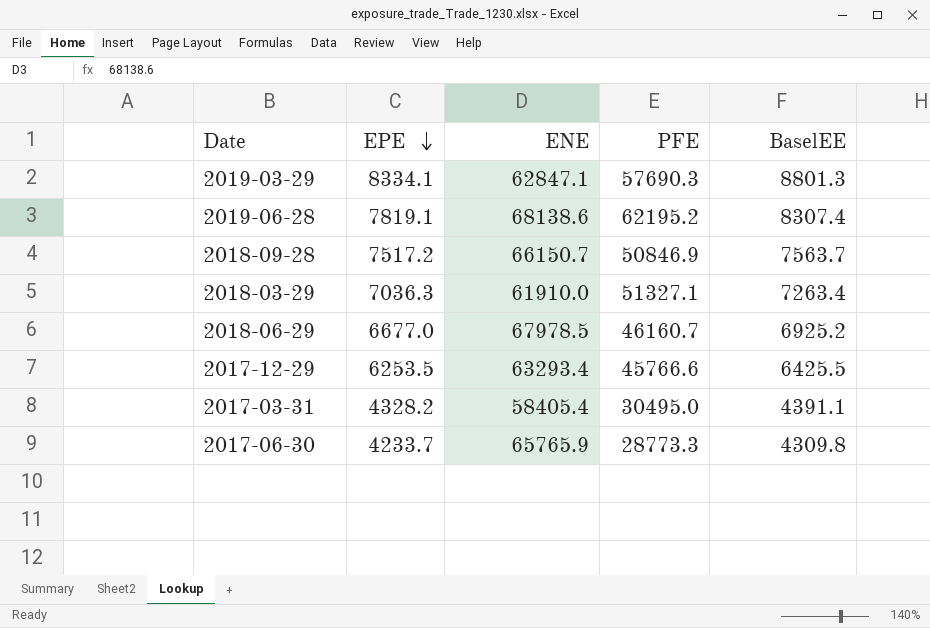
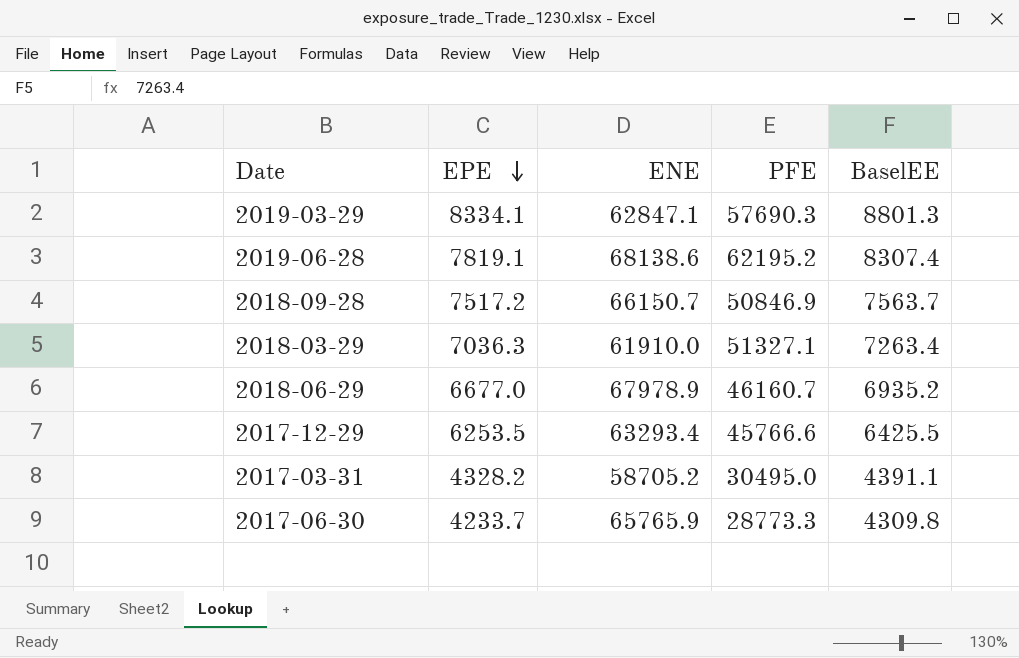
2018-06-29 | ENE: 67978.5 -> 67978.9
2018-06-29 | BaselEE: 6925.2 -> 6935.2
2017-03-31 | ENE: 58405.4 -> 58705.2

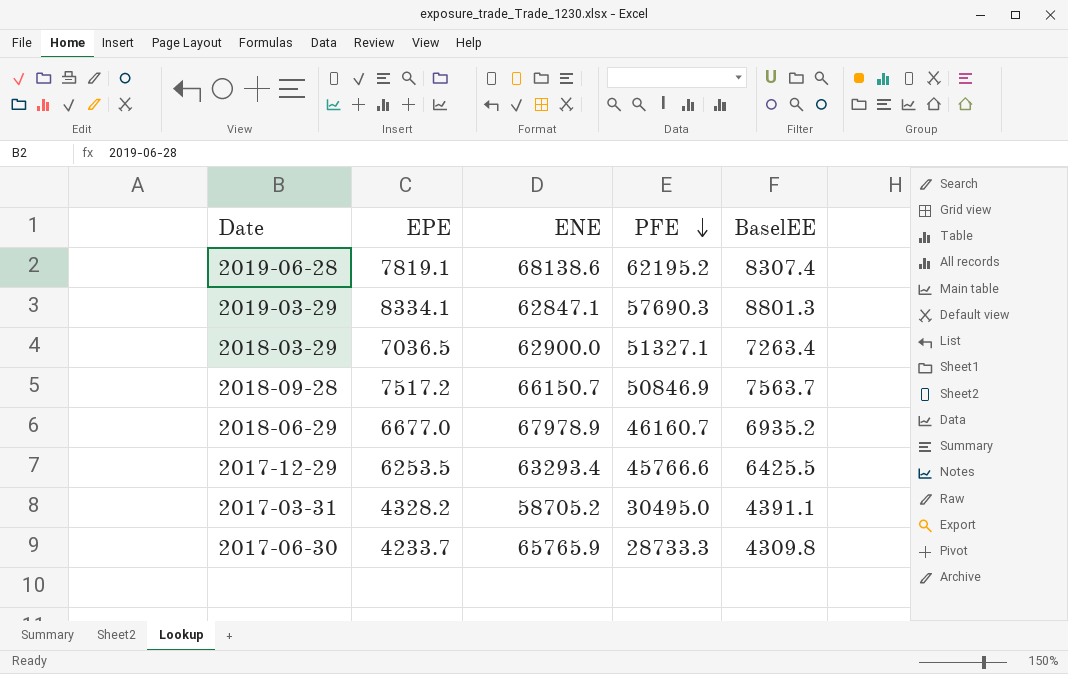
row order: EPE descending -> PFE descending
2018-03-29 | EPE: 7036.3 -> 7036.5
2018-03-29 | ENE: 61910.0 -> 62900.0
2017-06-30 | PFE: 28773.3 -> 28733.3

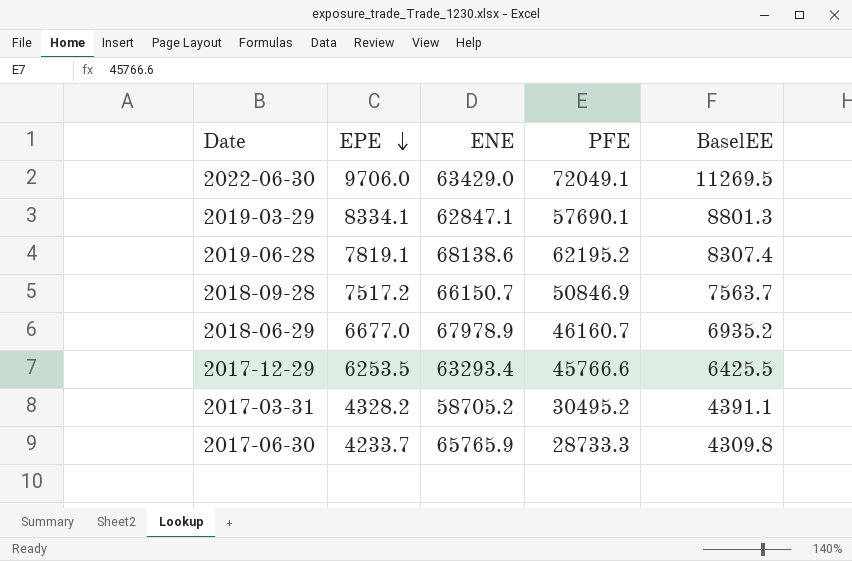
row order: PFE descending -> EPE descending
row 2018-03-29: 7036.5 | 62900.0 | 51327.1 | 7263.4 -> none
row 2022-06-30: none -> 9706.0 | 63429.0 | 72049.1 | 11269.5
2019-03-29 | PFE: 57690.3 -> 57690.1
2017-03-31 | PFE: 30495.0 -> 30495.2

